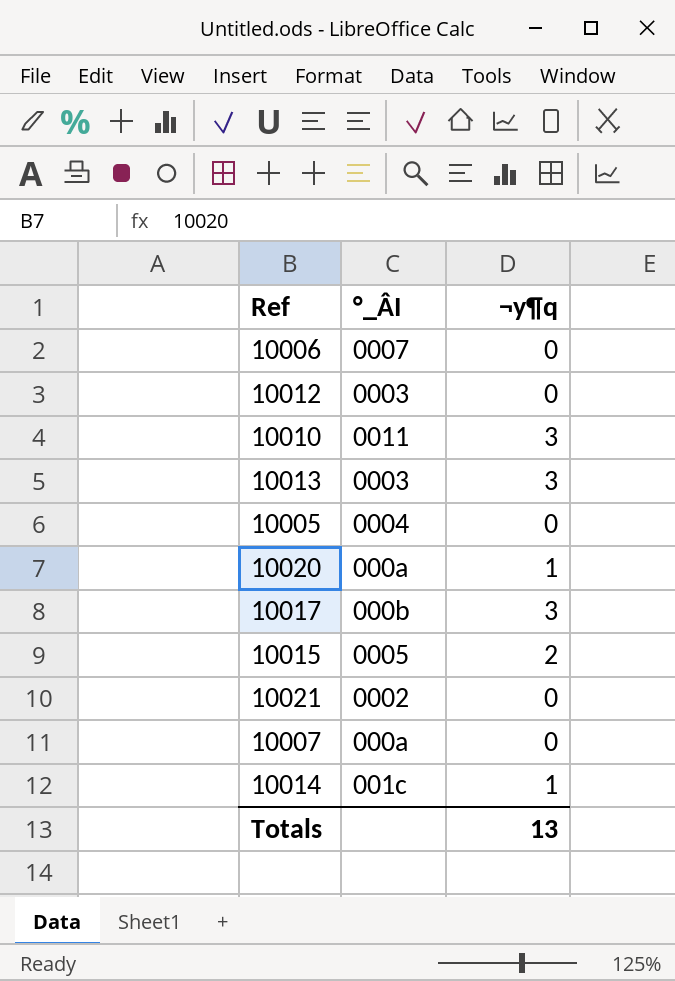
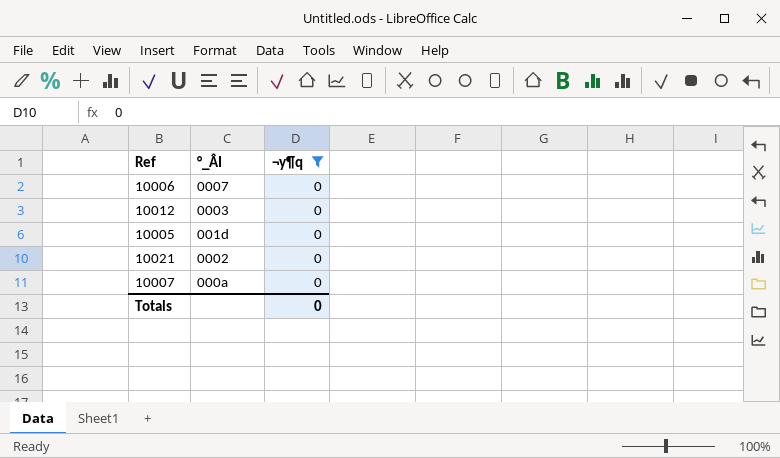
filter: none -> ¬y¶q = 0
10005 | °_ÂI: 0004 -> 001d
Totals | ¬y¶q: 13 -> 0

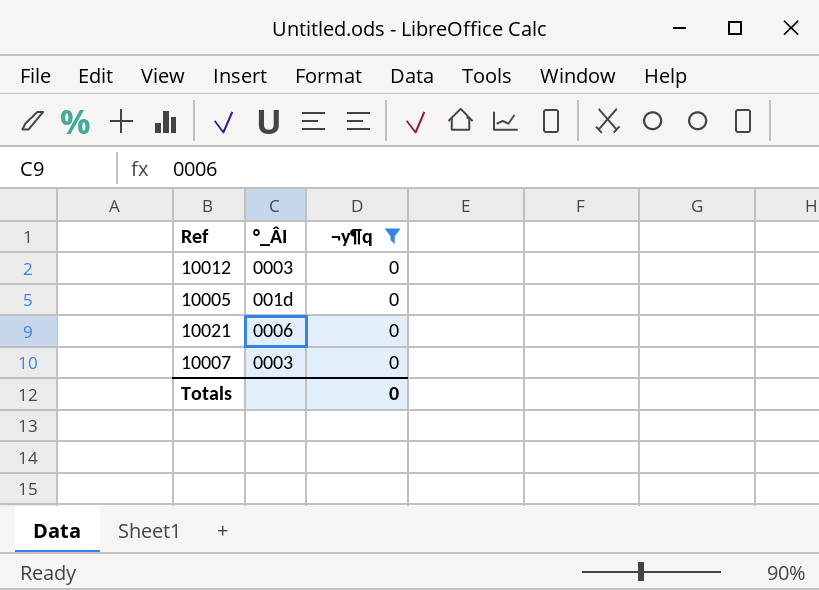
row 10006: 0007 | 0 -> none
10021 | °_ÂI: 0002 -> 0006
10007 | °_ÂI: 000a -> 0003

